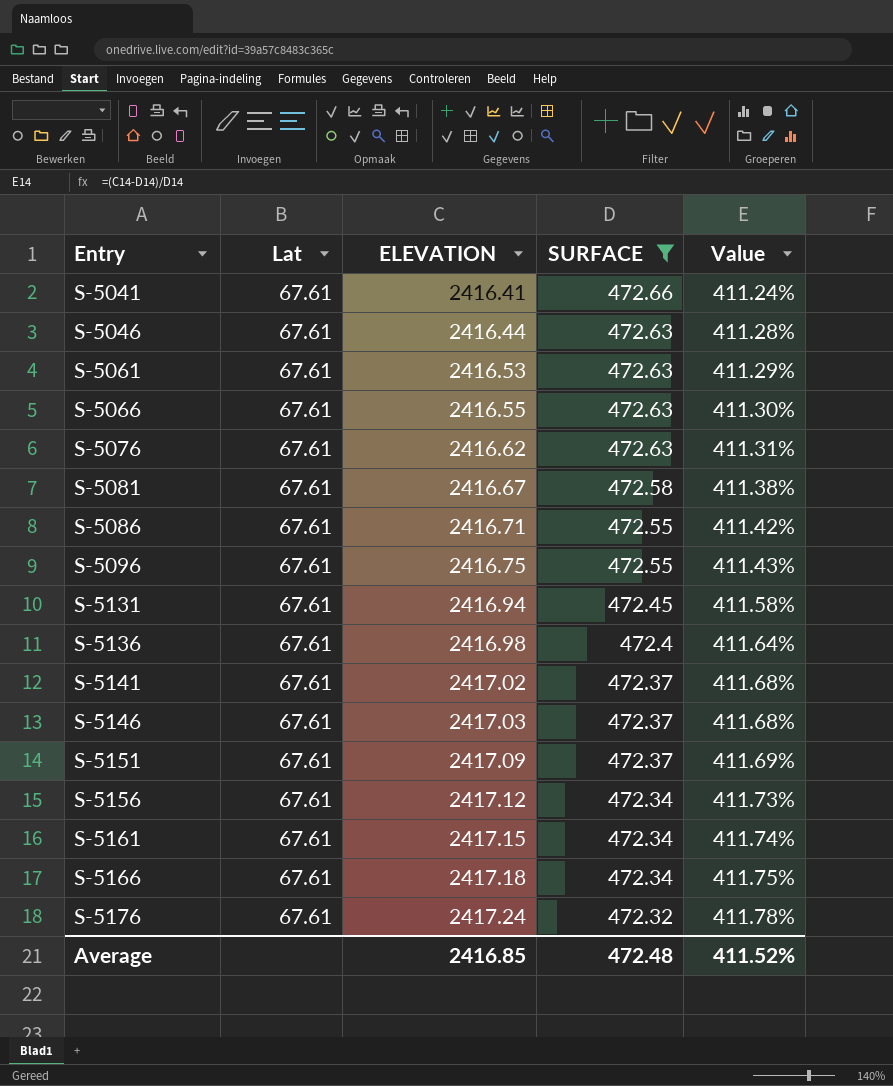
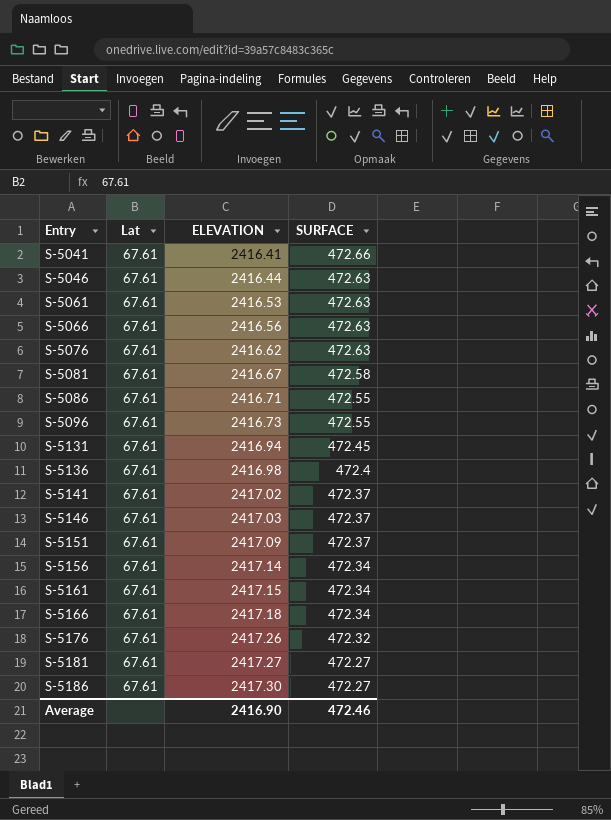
filter: SURFACE != 472.27 -> none
column Value | formula: ([ELEVATION] - [SURFACE]) / [SURFACE] -> none
S-5066 | ELEVATION: 2416.55 -> 2416.56
S-5096 | ELEVATION: 2416.75 -> 2416.73
S-5156 | ELEVATION: 2417.12 -> 2417.14
S-5176 | ELEVATION: 2417.24 -> 2417.26
Average | ELEVATION: 2416.85 -> 2416.90
Average | SURFACE: 472.48 -> 472.46

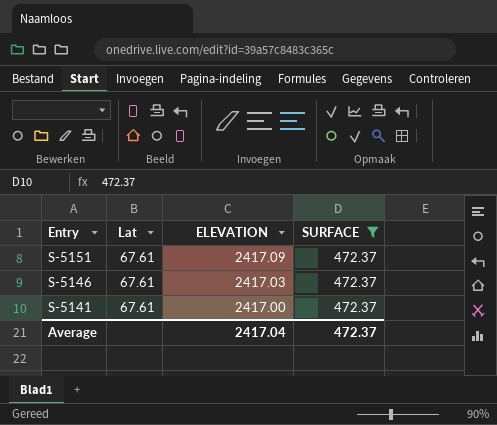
filter: none -> SURFACE = 472.37
row order: Entry ascending -> Entry descending
S-5141 | ELEVATION: 2417.02 -> 2417.00
Average | ELEVATION: 2416.90 -> 2417.04
Average | SURFACE: 472.46 -> 472.37

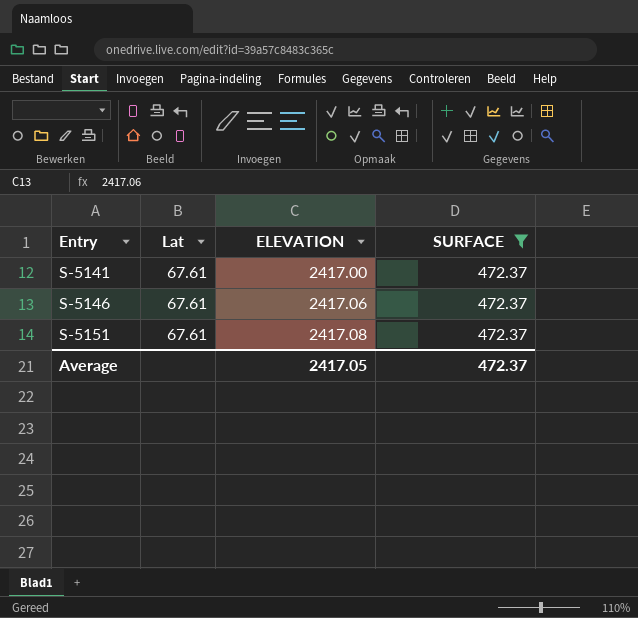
row order: Entry descending -> Entry ascending
S-5146 | ELEVATION: 2417.03 -> 2417.06
S-5151 | ELEVATION: 2417.09 -> 2417.08
Average | ELEVATION: 2417.04 -> 2417.05

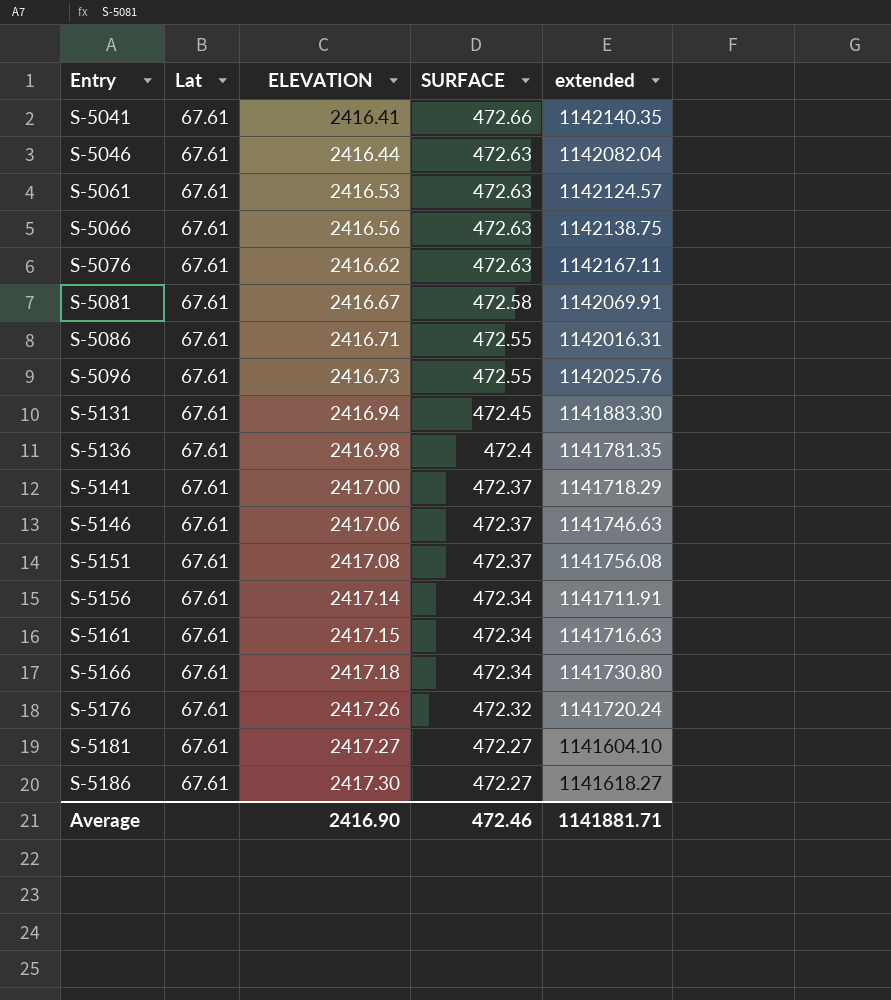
filter: SURFACE = 472.37 -> none
column extended | formula: none -> [ELEVATION] * [SURFACE]
Average | ELEVATION: 2417.05 -> 2416.90
Average | SURFACE: 472.37 -> 472.46

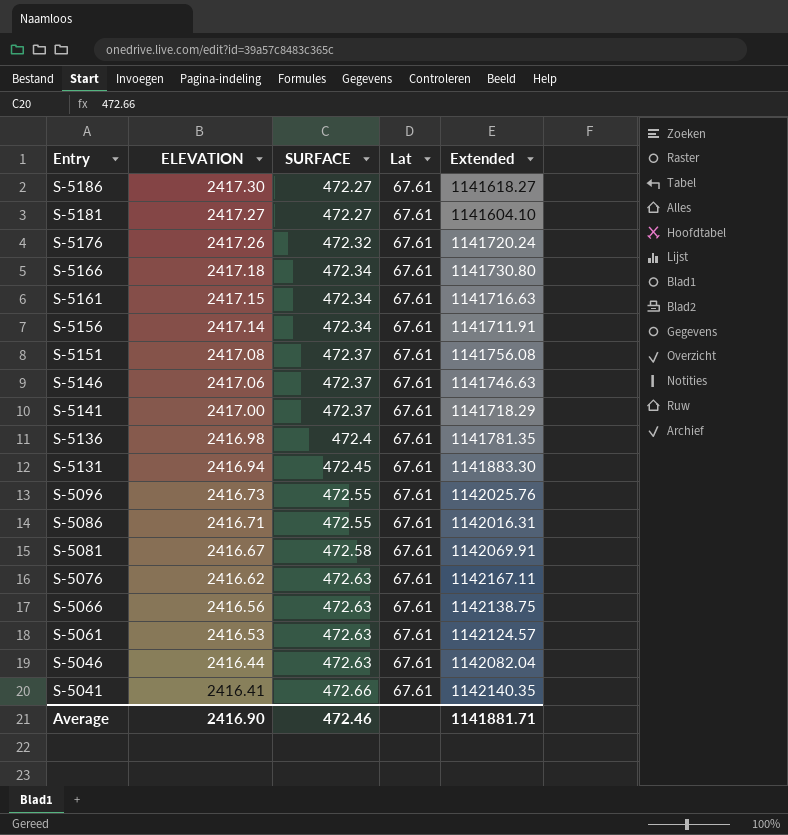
row order: Entry ascending -> Entry descending
column Lat | position: 2 -> 4
column name: extended -> Extended

